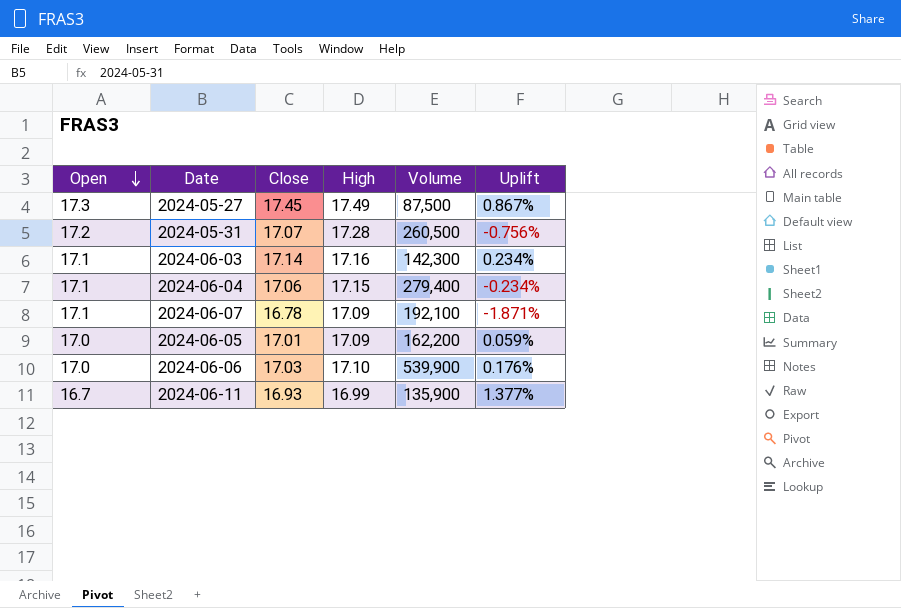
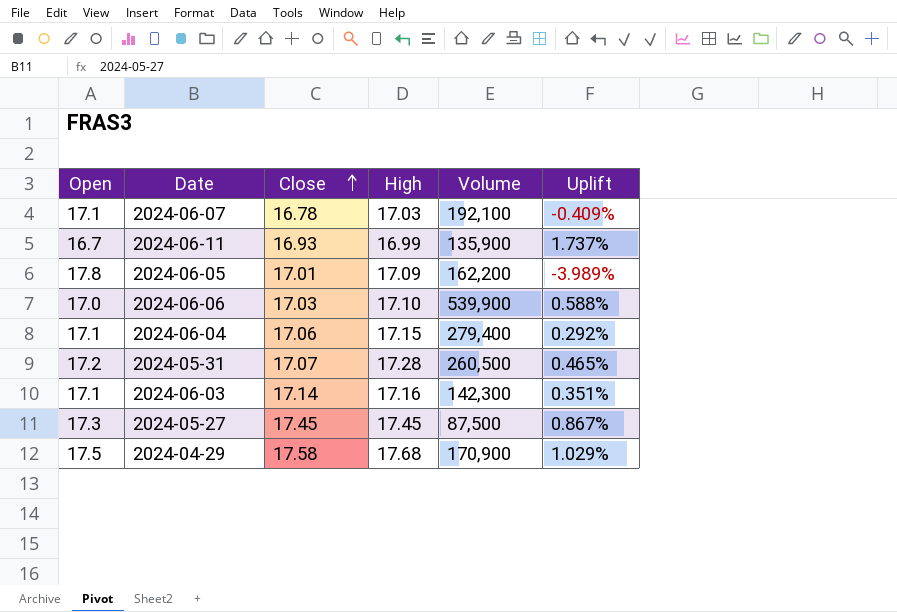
row order: Open descending -> Close ascending
column Uplift | formula: ([Close] - [Open]) / [Open] -> ([High] - [Open]) / [Open]
2024-06-07 | High: 17.09 -> 17.03
2024-06-05 | Open: 17.0 -> 17.8
2024-05-27 | High: 17.49 -> 17.45
row 2024-04-29: none -> 17.5 | 17.58 | 17.68 | 170,900 | 1.029%

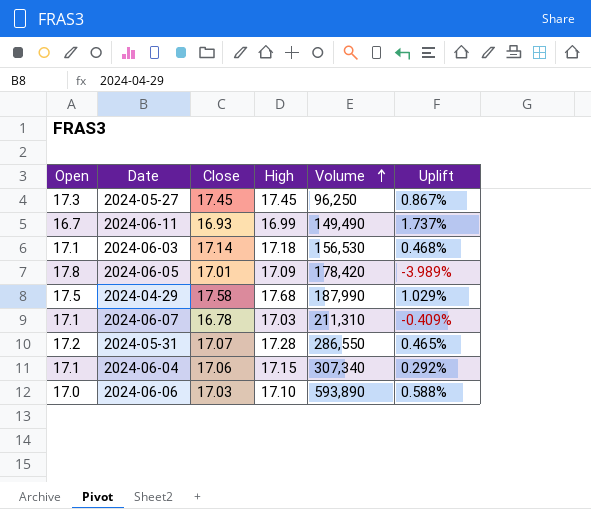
row order: Close ascending -> Volume ascending
2024-05-27 | Volume: 87,500 -> 96,250
2024-06-11 | Volume: 135,900 -> 149,490
2024-06-03 | High: 17.16 -> 17.18
2024-06-03 | Volume: 142,300 -> 156,530
2024-06-03 | Uplift: 0.351% -> 0.468%
2024-06-05 | Volume: 162,200 -> 178,420
2024-04-29 | Volume: 170,900 -> 187,990
2024-06-07 | Volume: 192,100 -> 211,310
2024-05-31 | Volume: 260,500 -> 286,550
2024-06-04 | Volume: 279,400 -> 307,340
2024-06-06 | Volume: 539,900 -> 593,890

